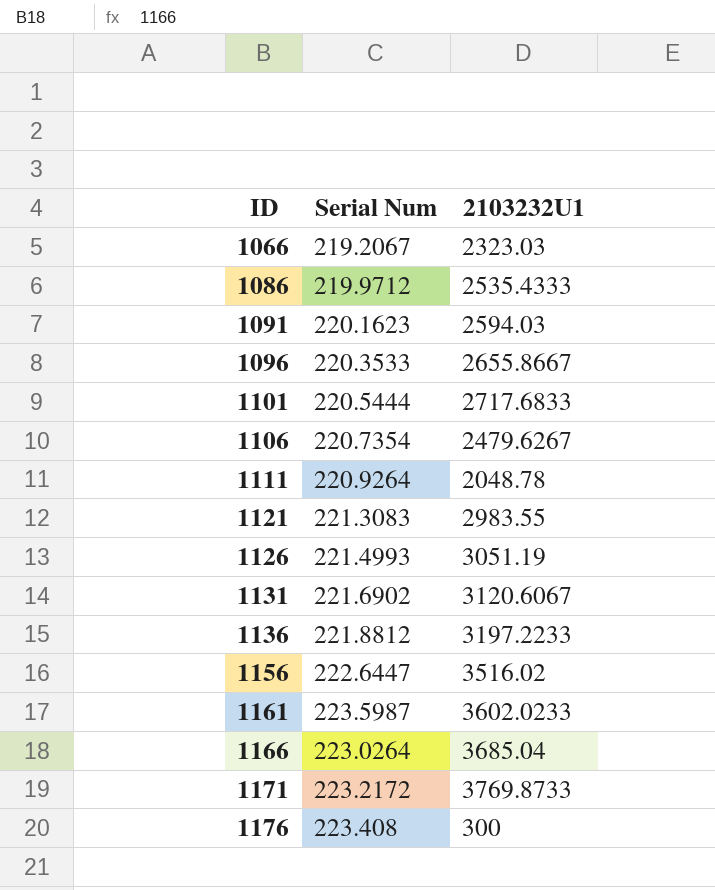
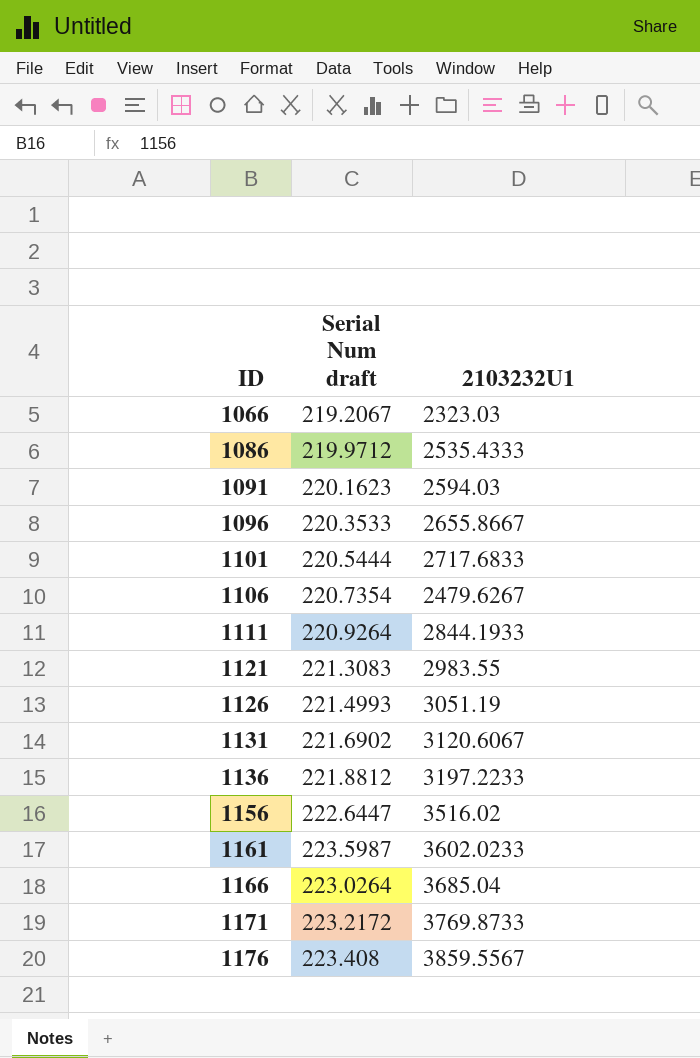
column name: Serial Num -> Serial Num draft
1111 | 2103232U1: 2048.78 -> 2844.1933
1176 | 2103232U1: 300 -> 3859.5567

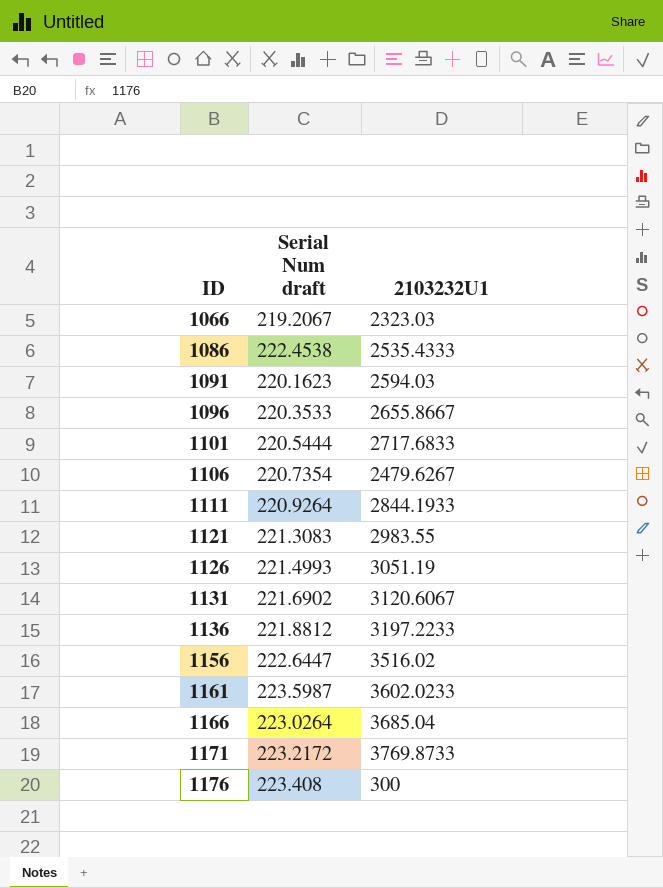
1086 | Serial Num draft: 219.9712 -> 222.4538
1176 | 2103232U1: 3859.5567 -> 300

